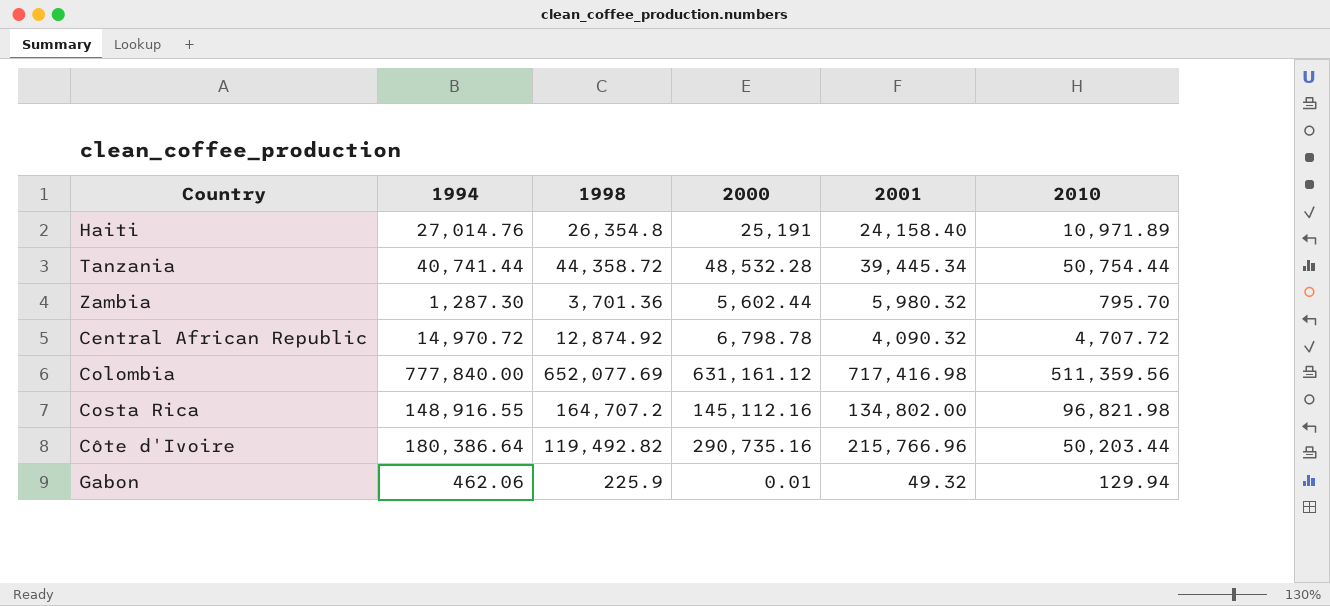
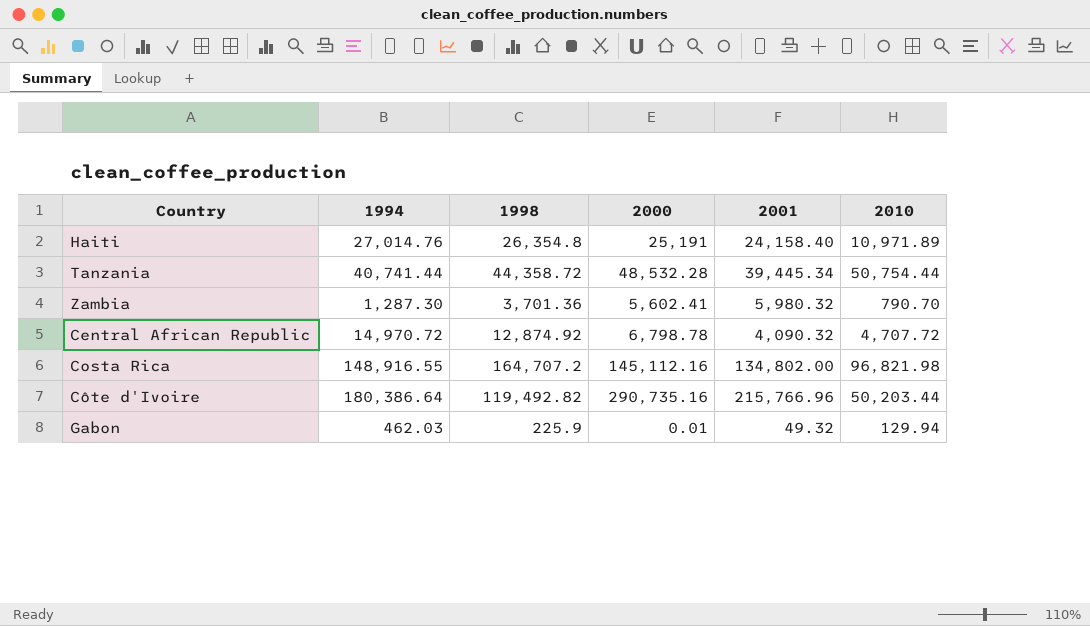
row Colombia: 777,840.00 | 652,077.69 | 631,161.12 | 717,416.98 | 511,359.56 -> none
Zambia | 2000: 5,602.44 -> 5,602.41
Zambia | 2010: 795.70 -> 790.70
Gabon | 1994: 462.06 -> 462.03

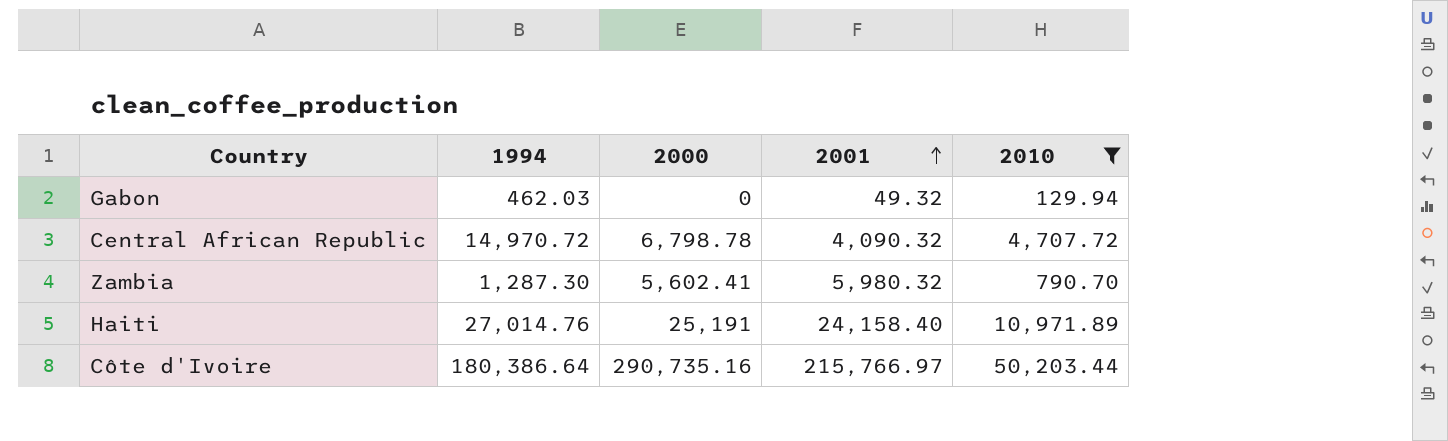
filter: none -> 2010 <= 50,203.44
row order: none -> 2001 ascending
column 1998 | position: 3 -> none
Gabon | 2000: 0.01 -> 0
Côte d'Ivoire | 2001: 215,766.96 -> 215,766.97

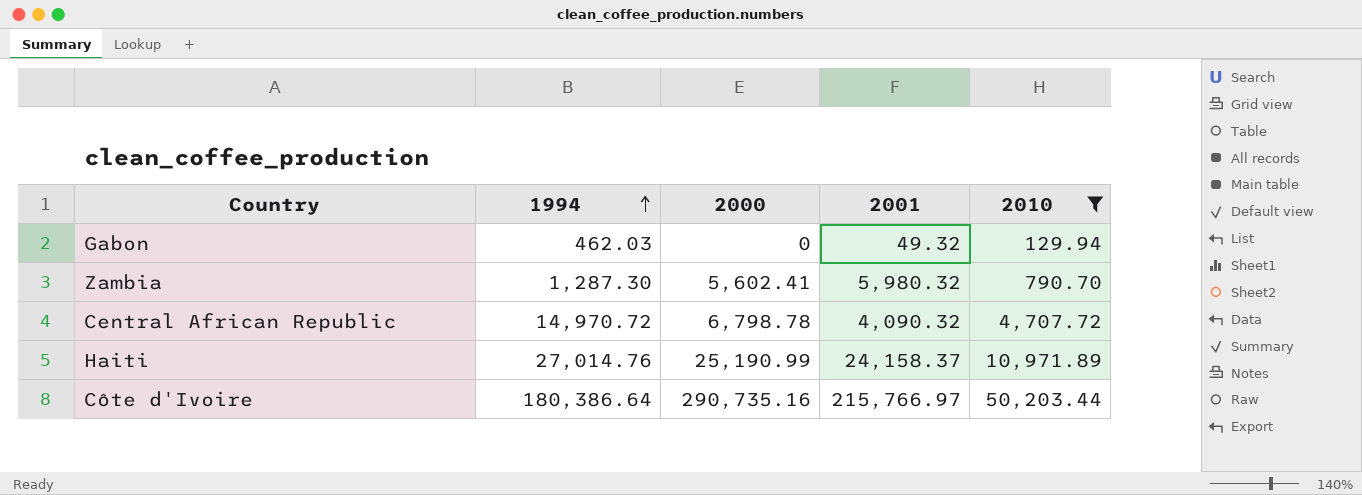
row order: 2001 ascending -> 1994 ascending
Haiti | 2000: 25,191 -> 25,190.99
Haiti | 2001: 24,158.40 -> 24,158.37

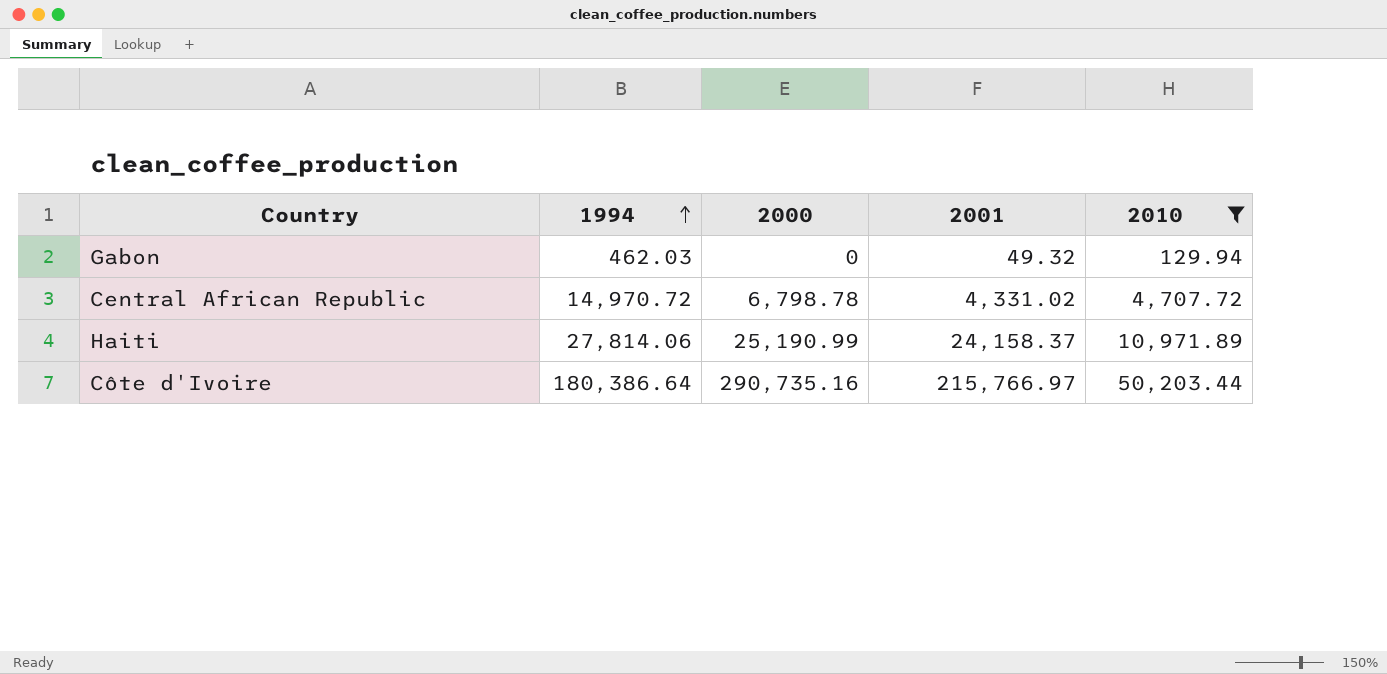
row Zambia: 1,287.30 | 5,602.41 | 5,980.32 | 790.70 -> none
Central African Republic | 2001: 4,090.32 -> 4,331.02
Haiti | 1994: 27,014.76 -> 27,814.06

